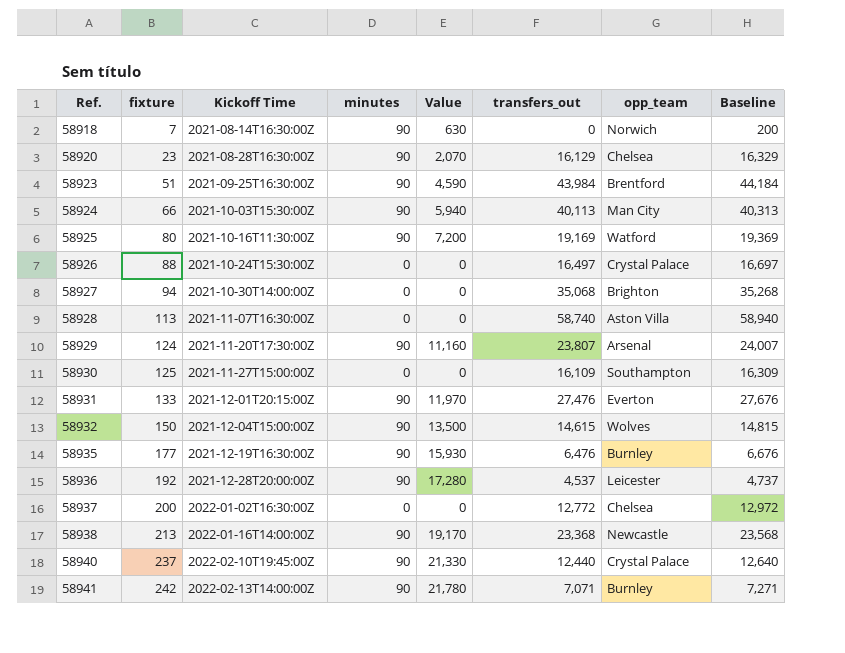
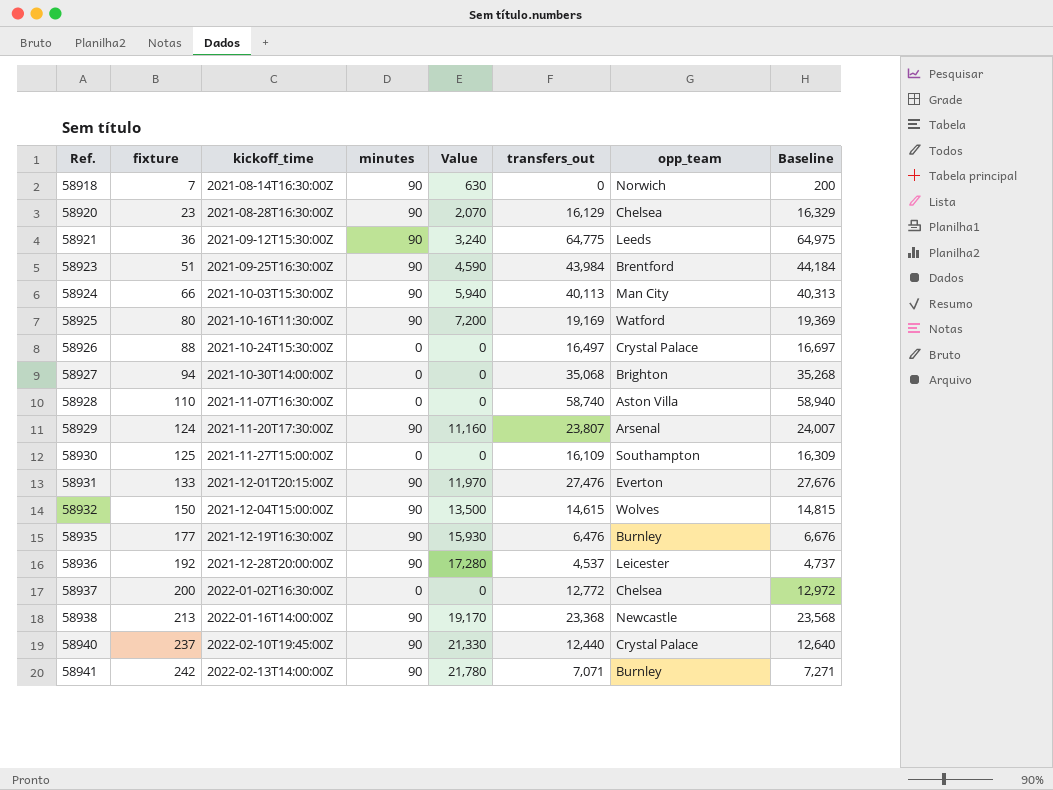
column name: Kickoff Time -> kickoff_time
row 58921: none -> 36 | 2021-09-12T15:30:00Z | 90 | 3,240 | 64,775 | Leeds | 64,975
58928 | fixture: 113 -> 110

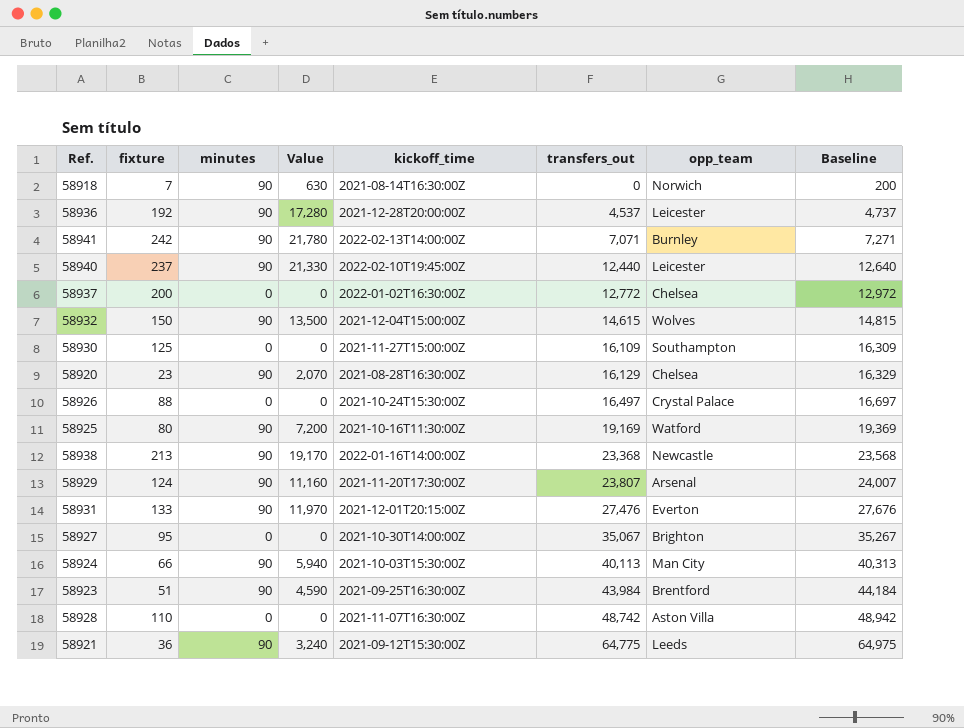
row order: Ref. ascending -> transfers_out ascending
column kickoff_time | position: 3 -> 5
row 58935: 177 | 2021-12-19T16:30:00Z | 90 | 15,930 | 6,476 | Burnley | 6,676 -> none
58940 | opp_team: Crystal Palace -> Leicester
58927 | fixture: 94 -> 95
58927 | transfers_out: 35,068 -> 35,067
58927 | Baseline: 35,268 -> 35,267
58928 | transfers_out: 58,740 -> 48,742
58928 | Baseline: 58,940 -> 48,942

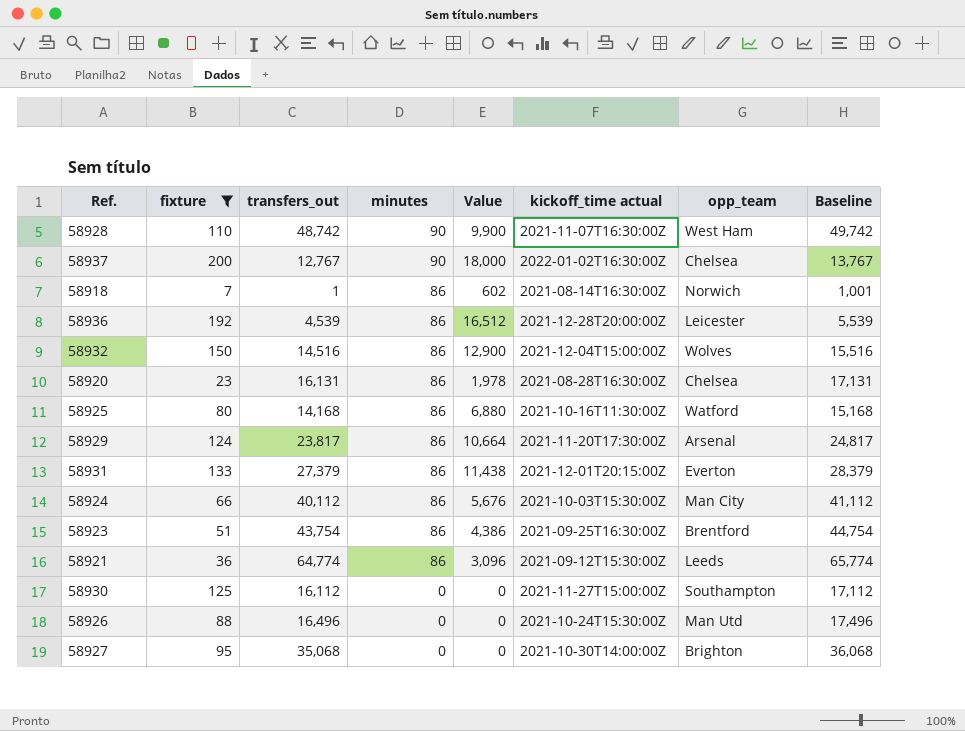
filter: none -> fixture <= 200
row order: transfers_out ascending -> minutes descending
column transfers_out | position: 6 -> 3
column name: kickoff_time -> kickoff_time actual
column Baseline | formula: [transfers_out] + 200 -> [transfers_out] + 1000
58928 | minutes: 0 -> 90
58928 | Value: 0 -> 9,900
58928 | opp_team: Aston Villa -> West Ham
58937 | transfers_out: 12,772 -> 12,767
58937 | minutes: 0 -> 90
58937 | Value: 0 -> 18,000
58918 | transfers_out: 0 -> 1
58918 | minutes: 90 -> 86
58918 | Value: 630 -> 602
58936 | transfers_out: 4,537 -> 4,539
58936 | minutes: 90 -> 86
58936 | Value: 17,280 -> 16,512
58932 | transfers_out: 14,615 -> 14,516
58932 | minutes: 90 -> 86
58932 | Value: 13,500 -> 12,900
58920 | transfers_out: 16,129 -> 16,131
58920 | minutes: 90 -> 86
58920 | Value: 2,070 -> 1,978
58925 | transfers_out: 19,169 -> 14,168
58925 | minutes: 90 -> 86
58925 | Value: 7,200 -> 6,880
58929 | transfers_out: 23,807 -> 23,817
58929 | minutes: 90 -> 86
58929 | Value: 11,160 -> 10,664
58931 | transfers_out: 27,476 -> 27,379
58931 | minutes: 90 -> 86
58931 | Value: 11,970 -> 11,438
58924 | transfers_out: 40,113 -> 40,112
58924 | minutes: 90 -> 86
58924 | Value: 5,940 -> 5,676
58923 | transfers_out: 43,984 -> 43,754
58923 | minutes: 90 -> 86
58923 | Value: 4,590 -> 4,386
58921 | transfers_out: 64,775 -> 64,774
58921 | minutes: 90 -> 86
58921 | Value: 3,240 -> 3,096
58930 | transfers_out: 16,109 -> 16,112
58926 | transfers_out: 16,497 -> 16,496
58926 | opp_team: Crystal Palace -> Man Utd
58927 | transfers_out: 35,067 -> 35,068

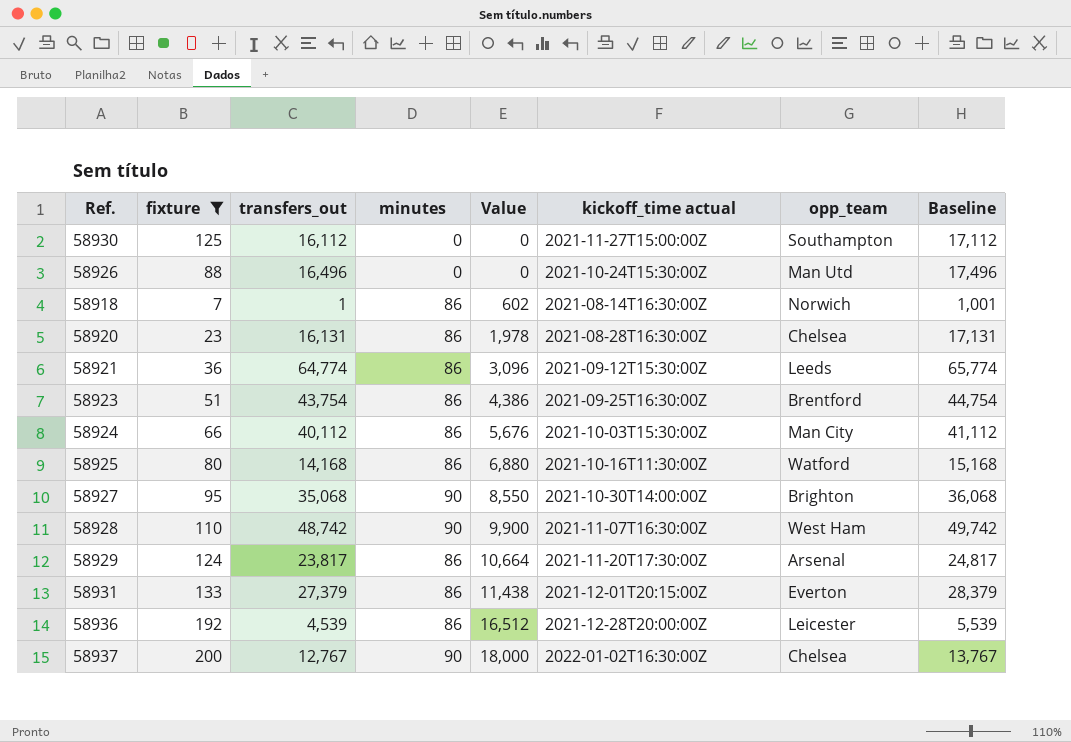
row order: minutes descending -> Value ascending
row 58932: 150 | 14,516 | 86 | 12,900 | 2021-12-04T15:00:00Z | Wolves | 15,516 -> none
58927 | minutes: 0 -> 90
58927 | Value: 0 -> 8,550

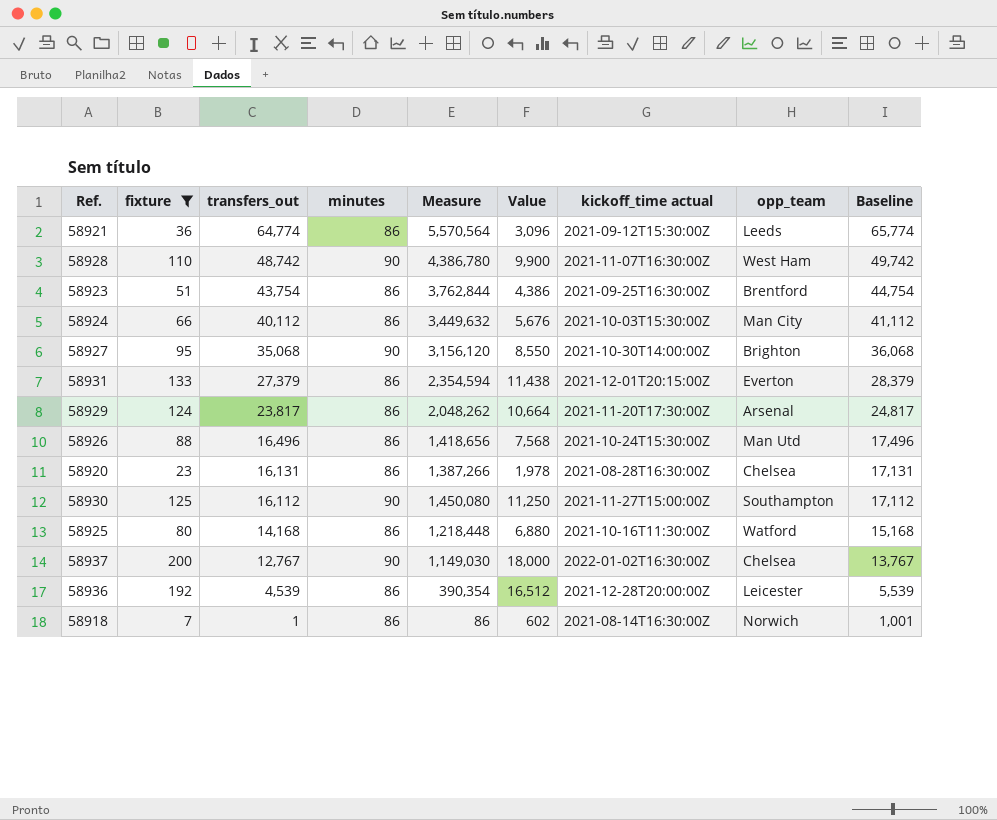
row order: Value ascending -> transfers_out descending
column Measure | formula: none -> [transfers_out] * [minutes]
58926 | minutes: 0 -> 86
58926 | Value: 0 -> 7,568
58930 | minutes: 0 -> 90
58930 | Value: 0 -> 11,250

